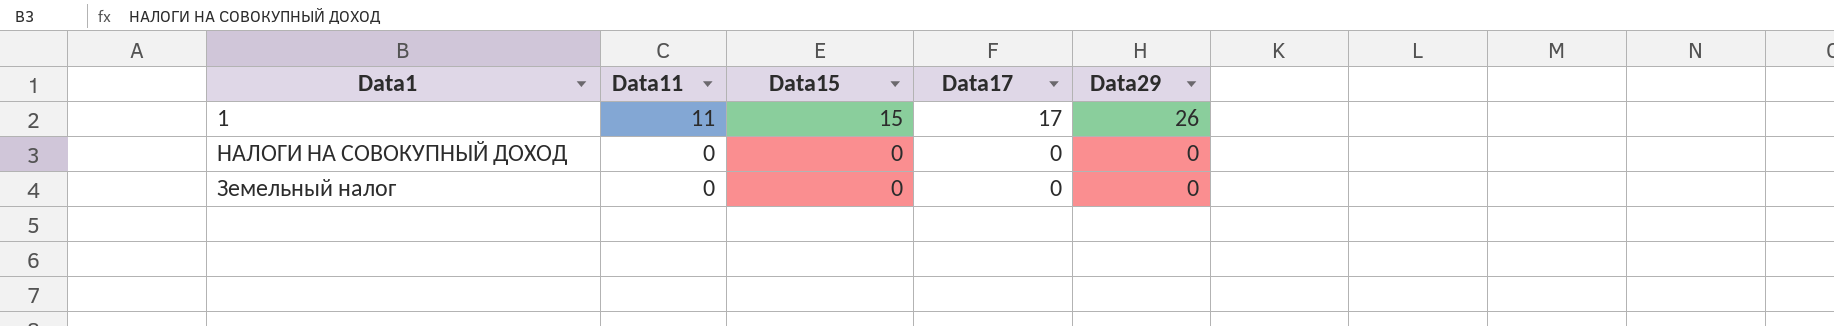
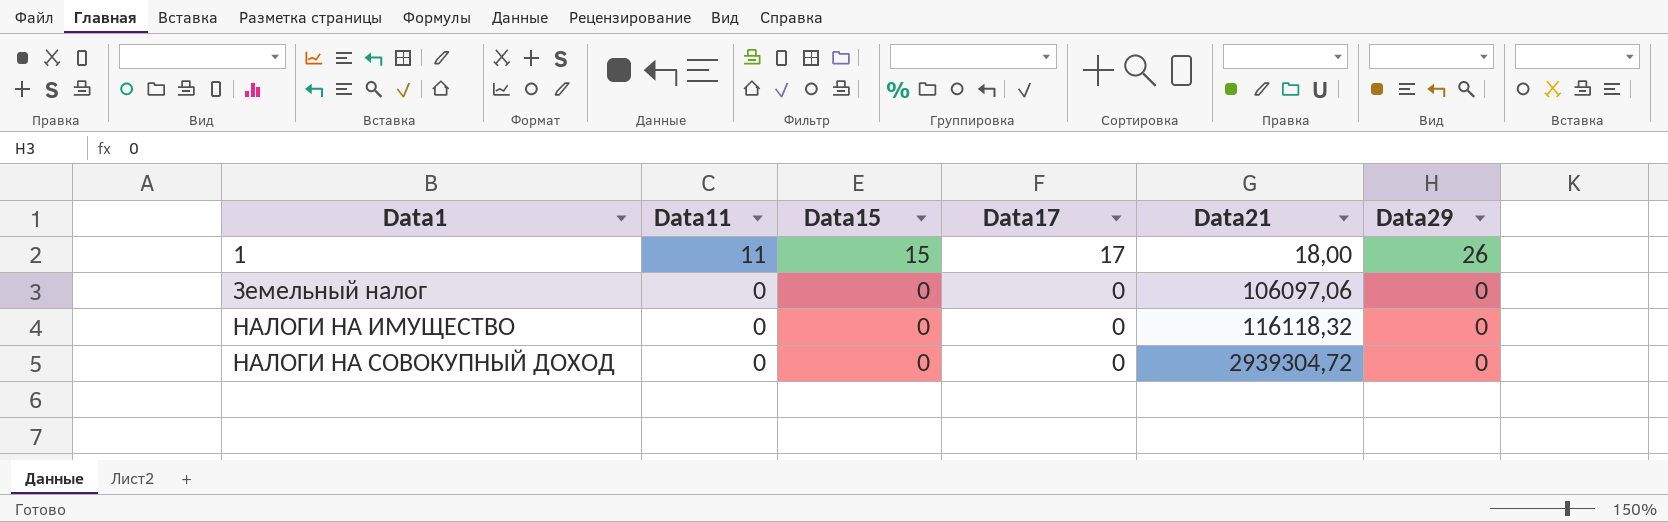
row order: Data11 descending -> Data1 ascending
column Data21 | position: none -> 5
row НАЛОГИ НА ИМУЩЕСТВО: none -> 0 | 0 | 0 | 116118,32 | 0

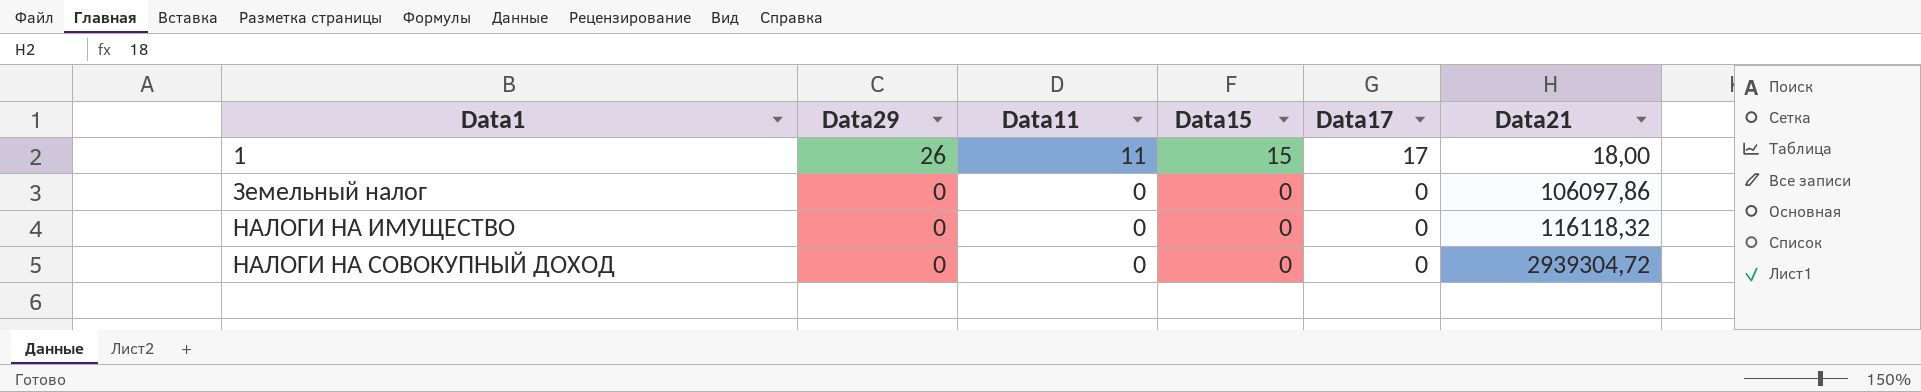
column Data29 | position: 6 -> 2
Земельный налог | Data21: 106097,06 -> 106097,86

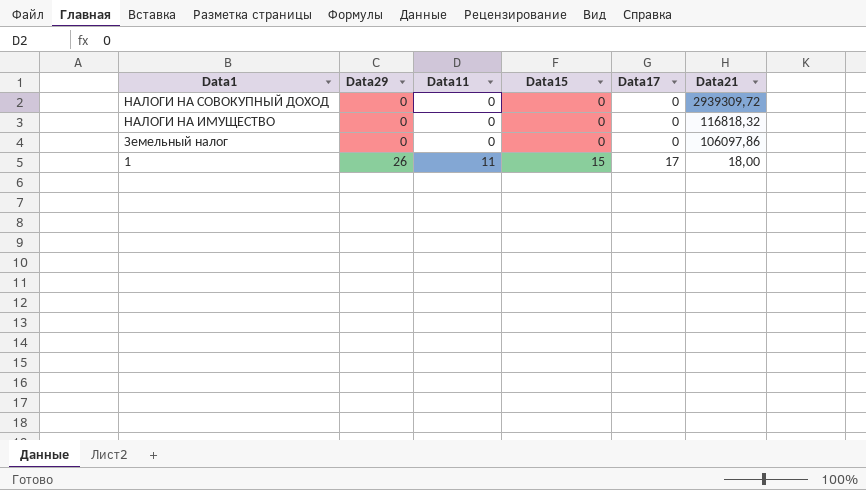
row order: Data1 ascending -> Data1 descending
НАЛОГИ НА СОВОКУПНЫЙ ДОХОД | Data21: 2939304,72 -> 2939309,72
НАЛОГИ НА ИМУЩЕСТВО | Data21: 116118,32 -> 116818,32

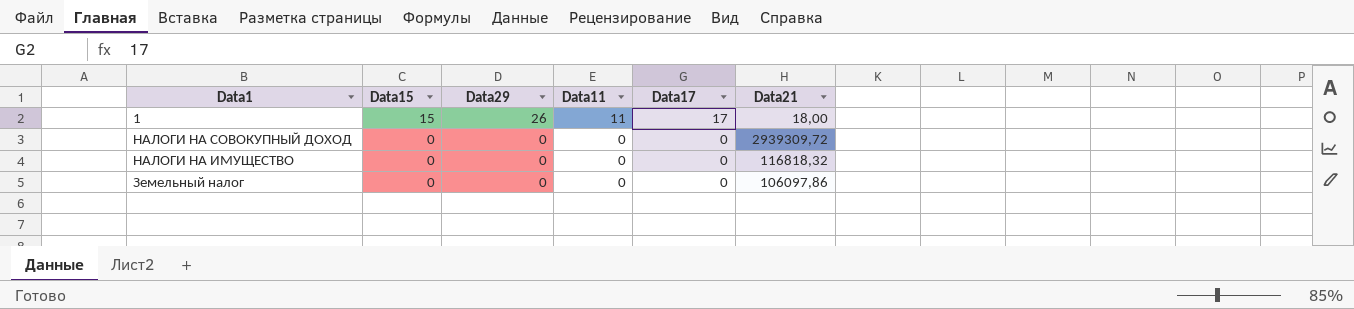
row order: Data1 descending -> Data15 descending
column Data15 | position: 4 -> 2

